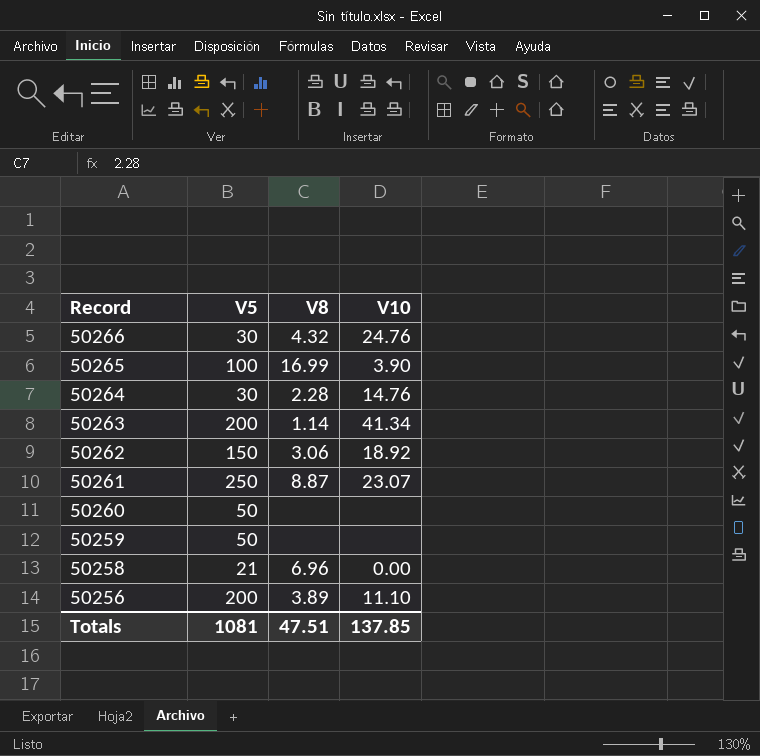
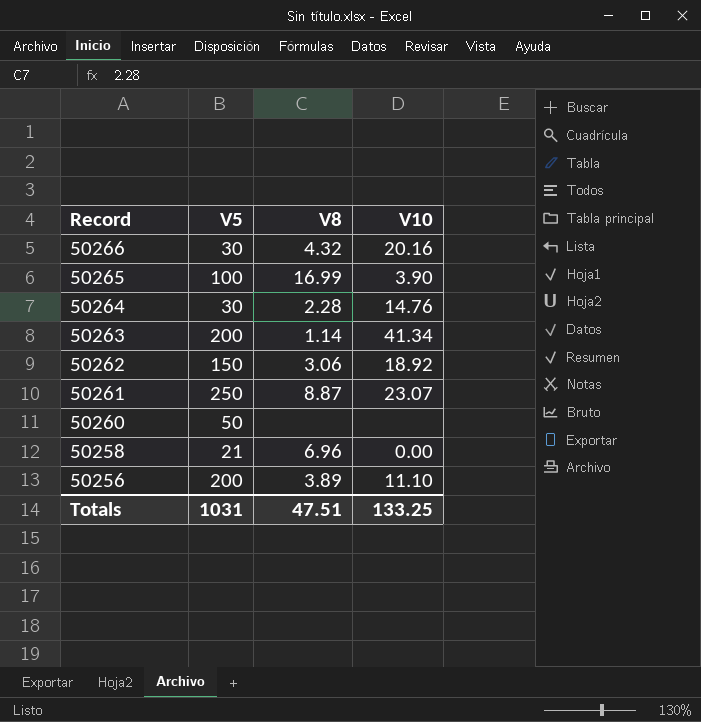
row 50259: 50 | none | none -> none
50266 | V10: 24.76 -> 20.16
Totals | V5: 1081 -> 1031
Totals | V10: 137.85 -> 133.25

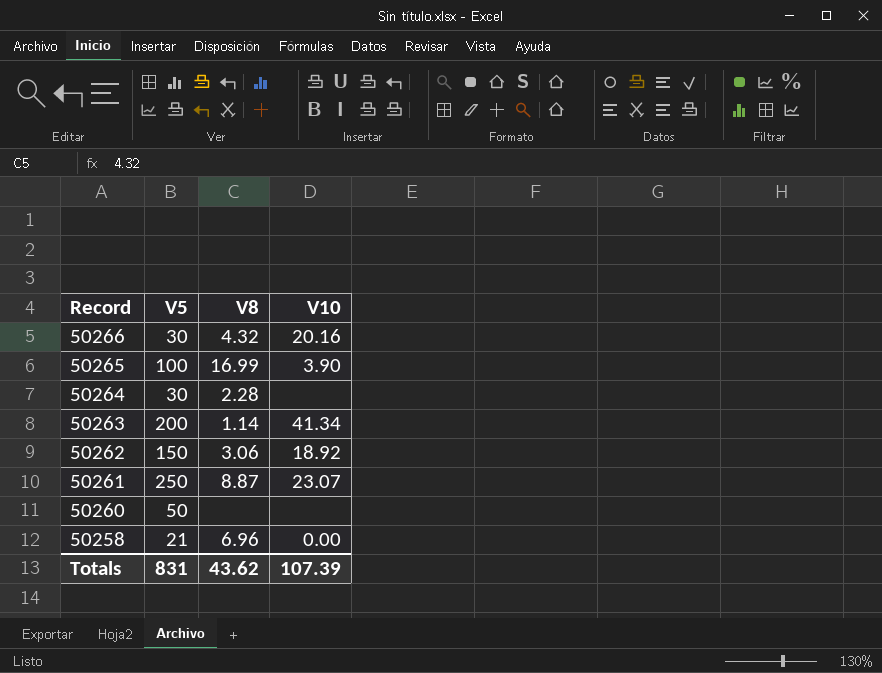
row 50256: 200 | 3.89 | 11.10 -> none
50264 | V10: 14.76 -> none
Totals | V5: 1031 -> 831
Totals | V8: 47.51 -> 43.62
Totals | V10: 133.25 -> 107.39

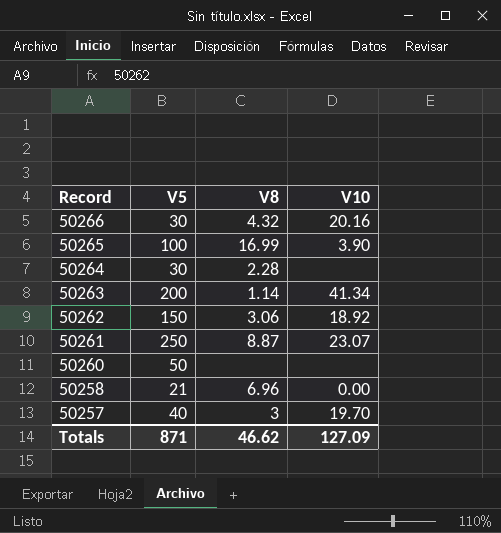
row 50257: none -> 40 | 3 | 19.70
Totals | V5: 831 -> 871
Totals | V8: 43.62 -> 46.62
Totals | V10: 107.39 -> 127.09

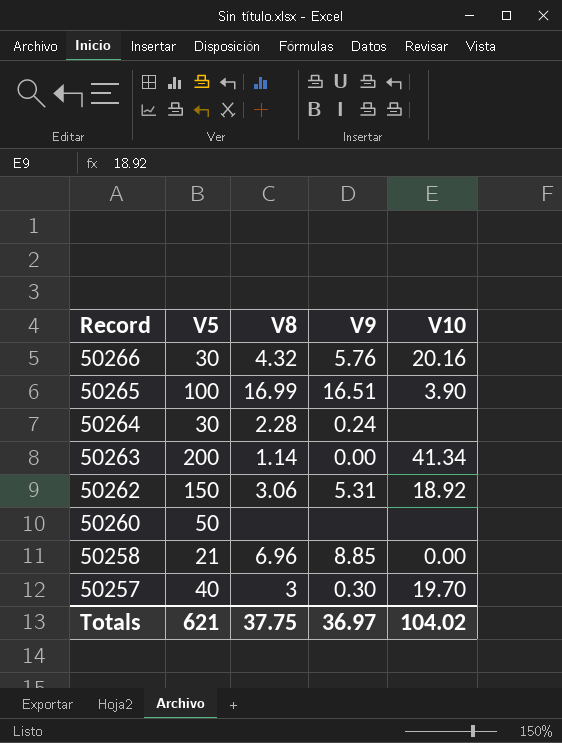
column V9 | position: none -> 4
row 50261: 250 | 8.87 | 23.07 -> none
Totals | V5: 871 -> 621
Totals | V8: 46.62 -> 37.75
Totals | V10: 127.09 -> 104.02

